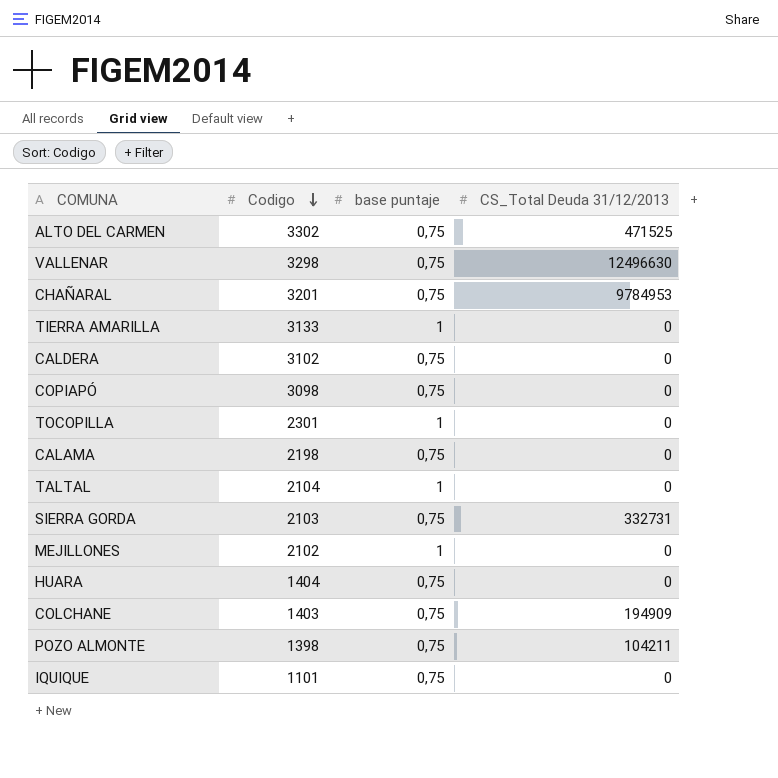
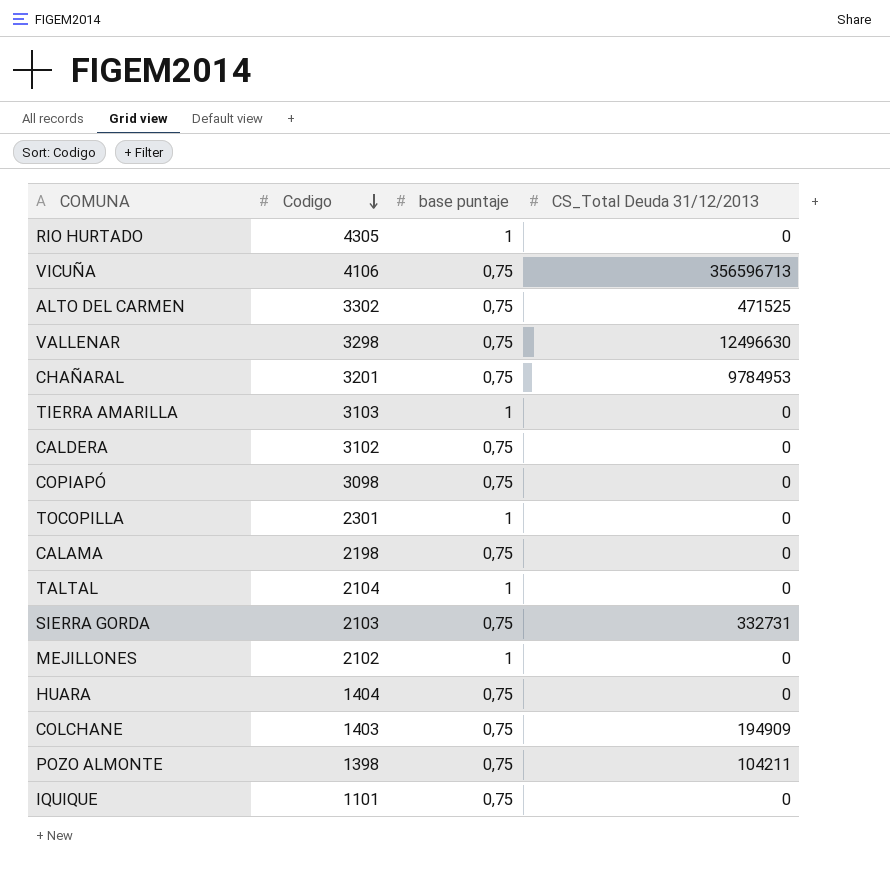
row RIO HURTADO: none -> 4305 | 1 | 0
row VICUÑA: none -> 4106 | 0,75 | 356596713
TIERRA AMARILLA | Codigo: 3133 -> 3103

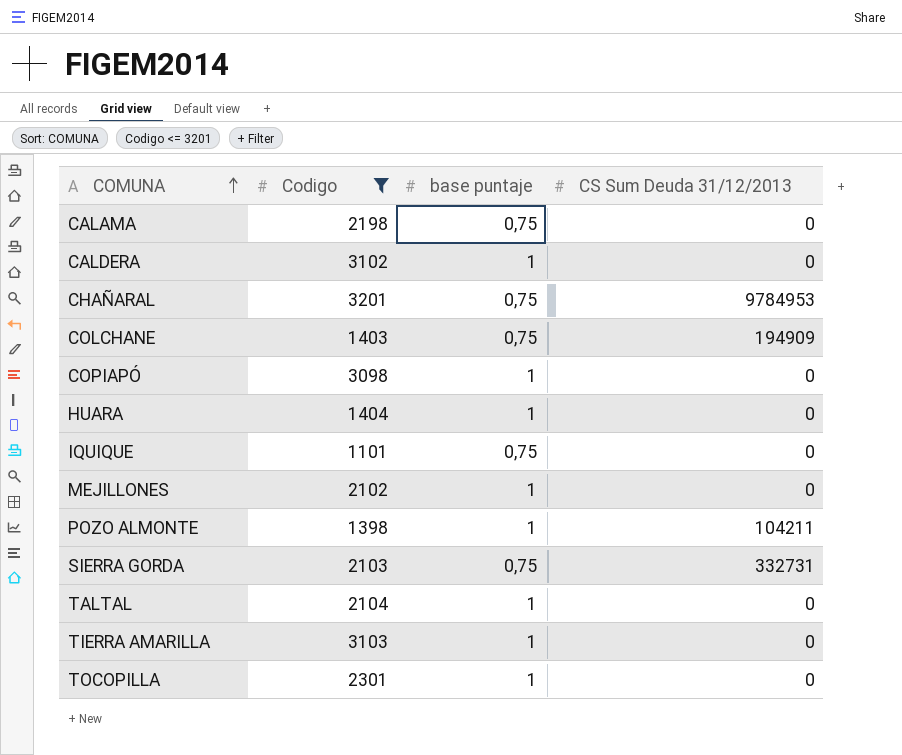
filter: none -> Codigo <= 3201
row order: Codigo descending -> COMUNA ascending
column name: CS_Total Deuda 31/12/2013 -> CS Sum Deuda 31/12/2013
CALDERA | base puntaje: 0,75 -> 1
COPIAPÓ | base puntaje: 0,75 -> 1
HUARA | base puntaje: 0,75 -> 1
POZO ALMONTE | base puntaje: 0,75 -> 1

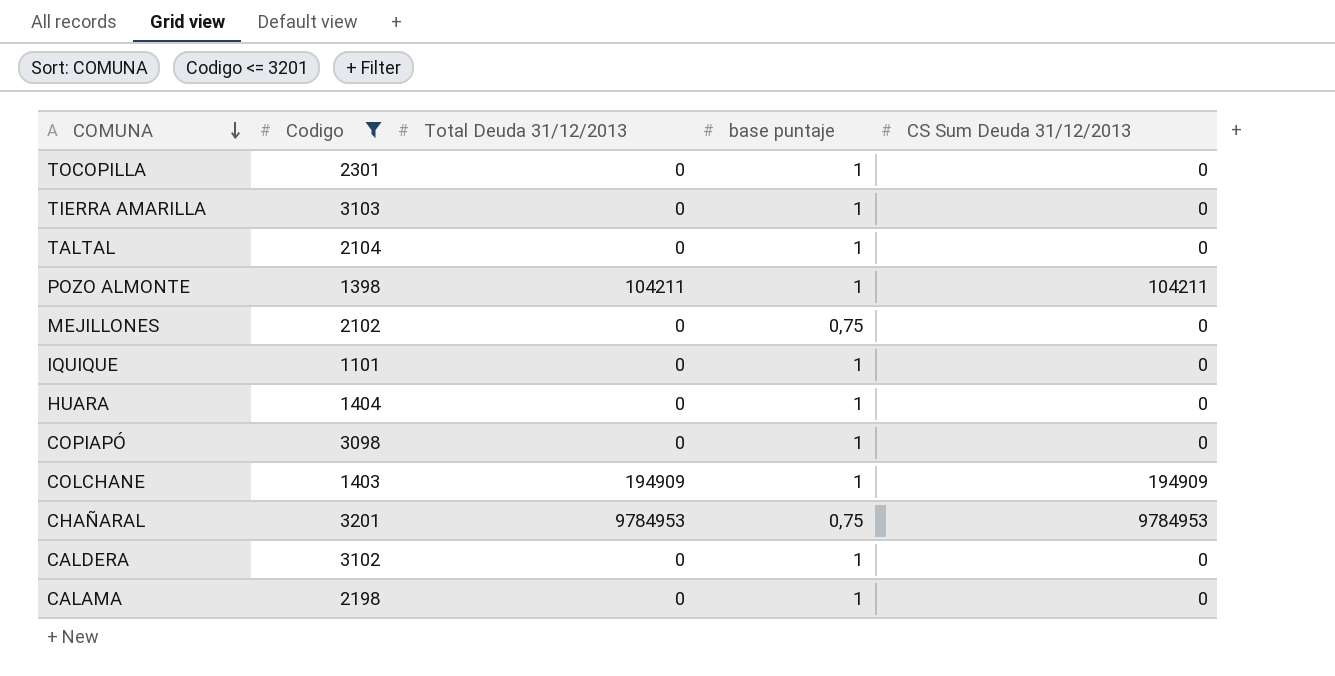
row order: COMUNA ascending -> COMUNA descending
column Total Deuda 31/12/2013 | position: none -> 3
row SIERRA GORDA: 2103 | 0,75 | 332731 -> none
MEJILLONES | base puntaje: 1 -> 0,75
IQUIQUE | base puntaje: 0,75 -> 1
COLCHANE | base puntaje: 0,75 -> 1
CALAMA | base puntaje: 0,75 -> 1

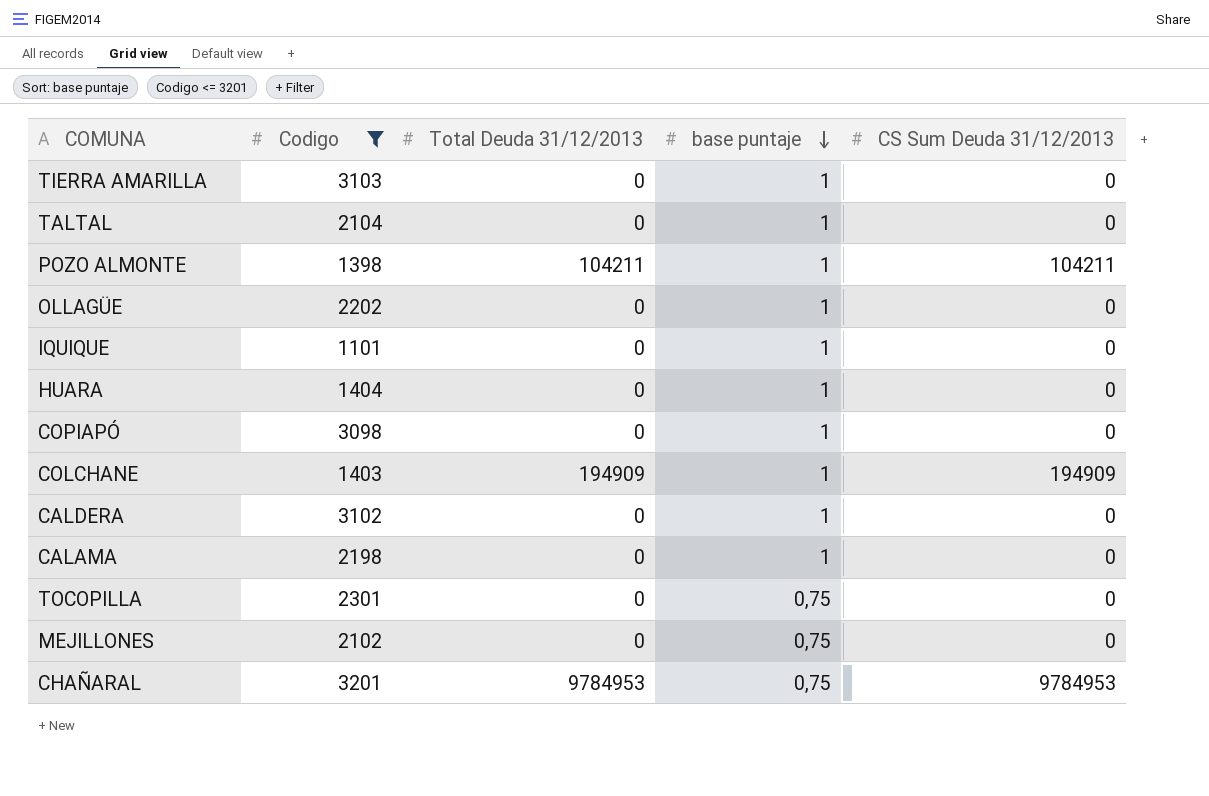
row order: COMUNA descending -> base puntaje descending
row OLLAGÜE: none -> 2202 | 0 | 1 | 0
TOCOPILLA | base puntaje: 1 -> 0,75

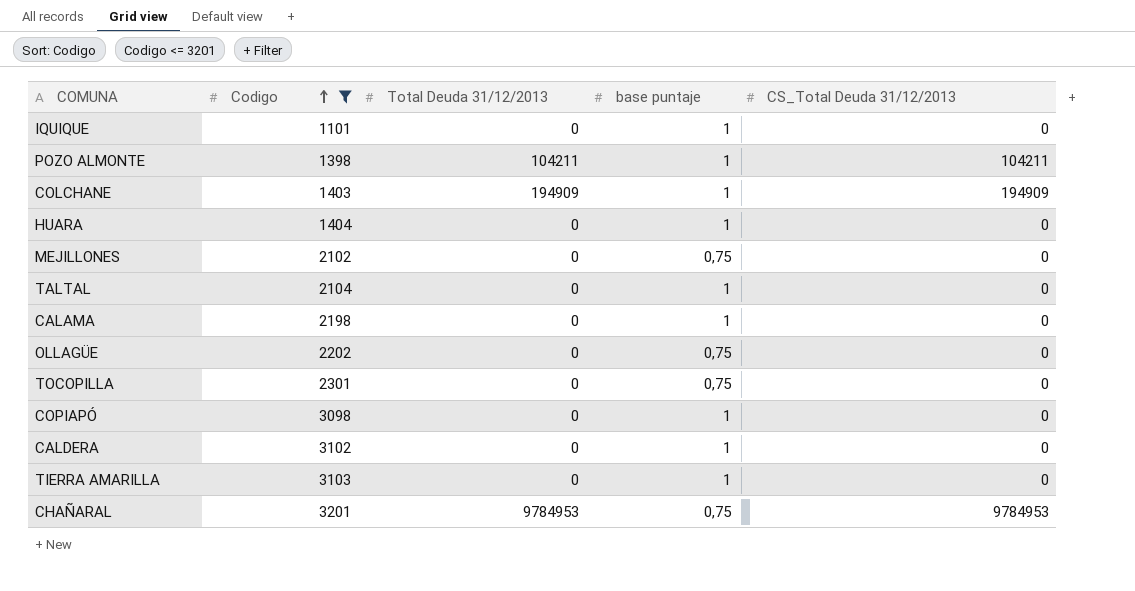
row order: base puntaje descending -> Codigo ascending
column name: CS Sum Deuda 31/12/2013 -> CS_Total Deuda 31/12/2013
OLLAGÜE | base puntaje: 1 -> 0,75

